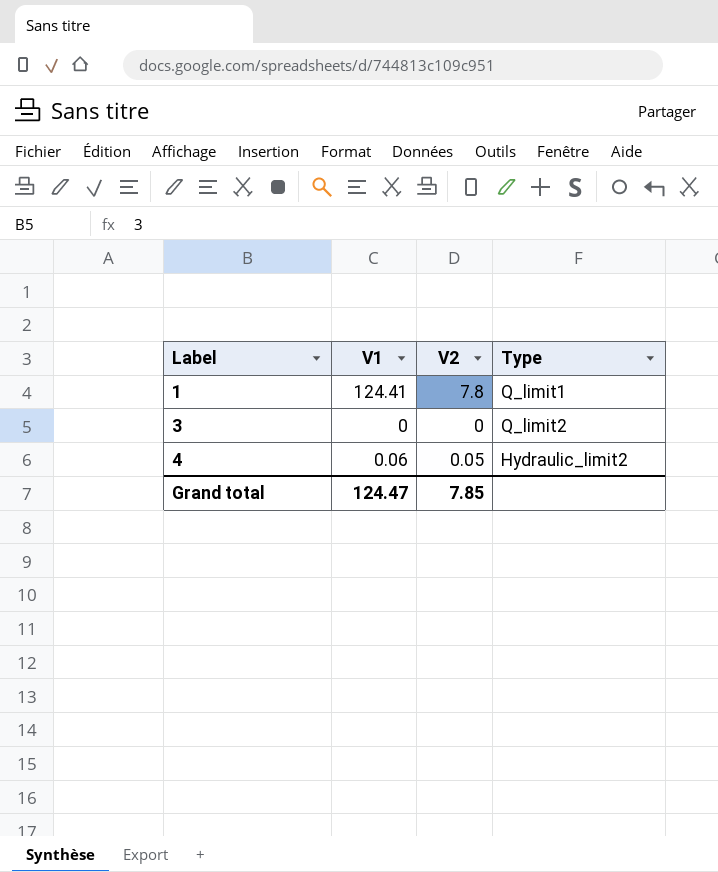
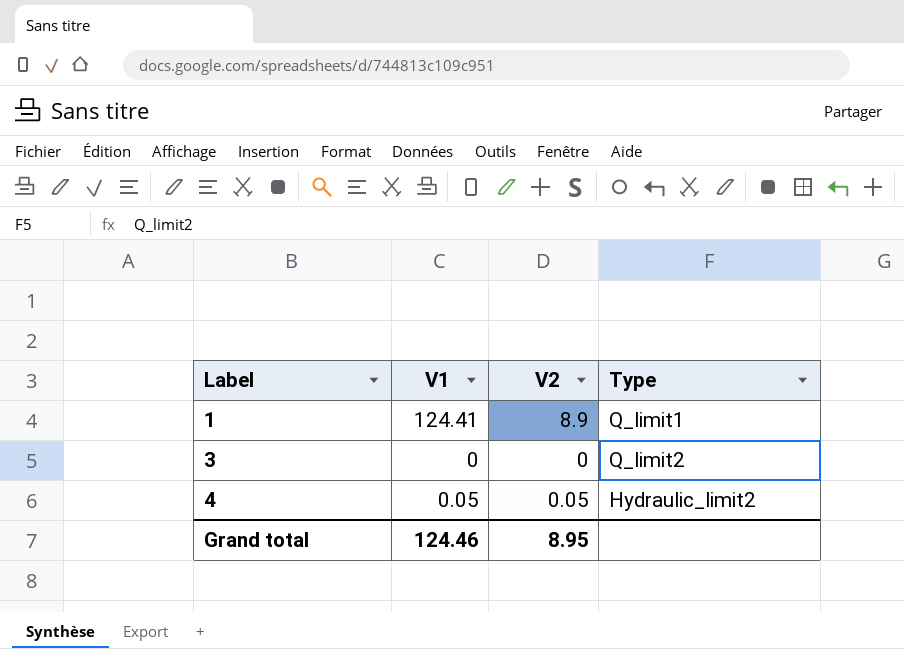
1 | V2: 7.8 -> 8.9
4 | V1: 0.06 -> 0.05
Grand total | V1: 124.47 -> 124.46
Grand total | V2: 7.85 -> 8.95

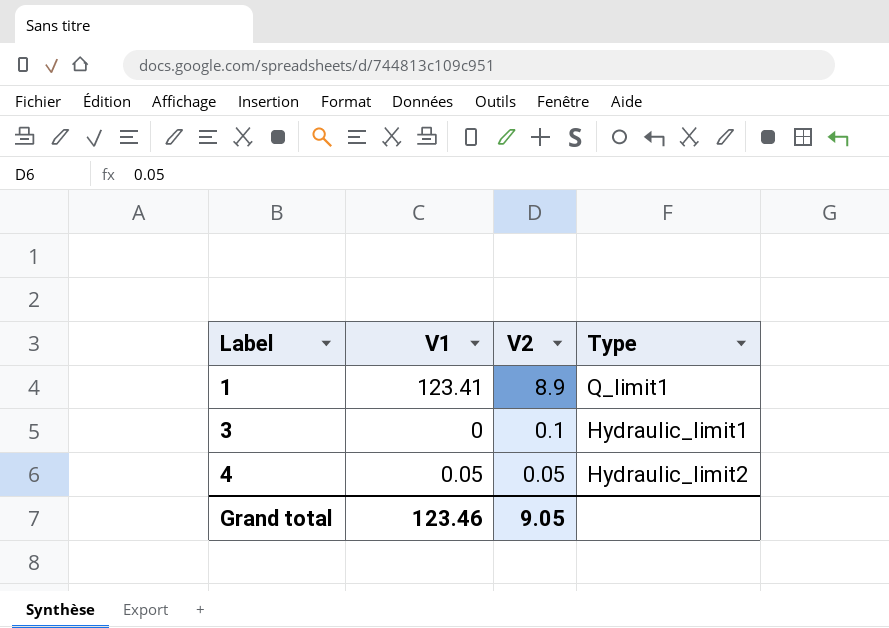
1 | V1: 124.41 -> 123.41
3 | V2: 0 -> 0.1
3 | Type: Q_limit2 -> Hydraulic_limit1
Grand total | V1: 124.46 -> 123.46
Grand total | V2: 8.95 -> 9.05

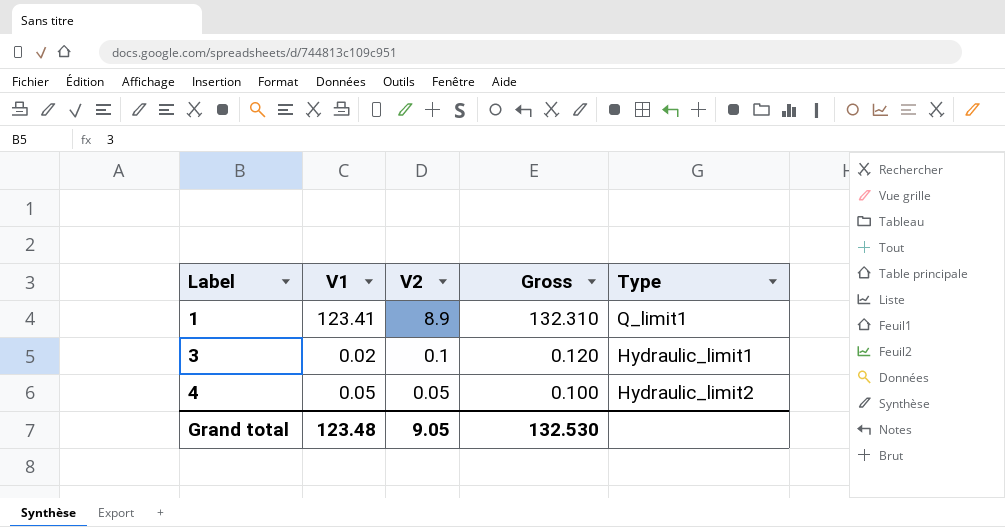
column Gross | formula: none -> [V1] + [V2]
3 | V1: 0 -> 0.02
Grand total | V1: 123.46 -> 123.48

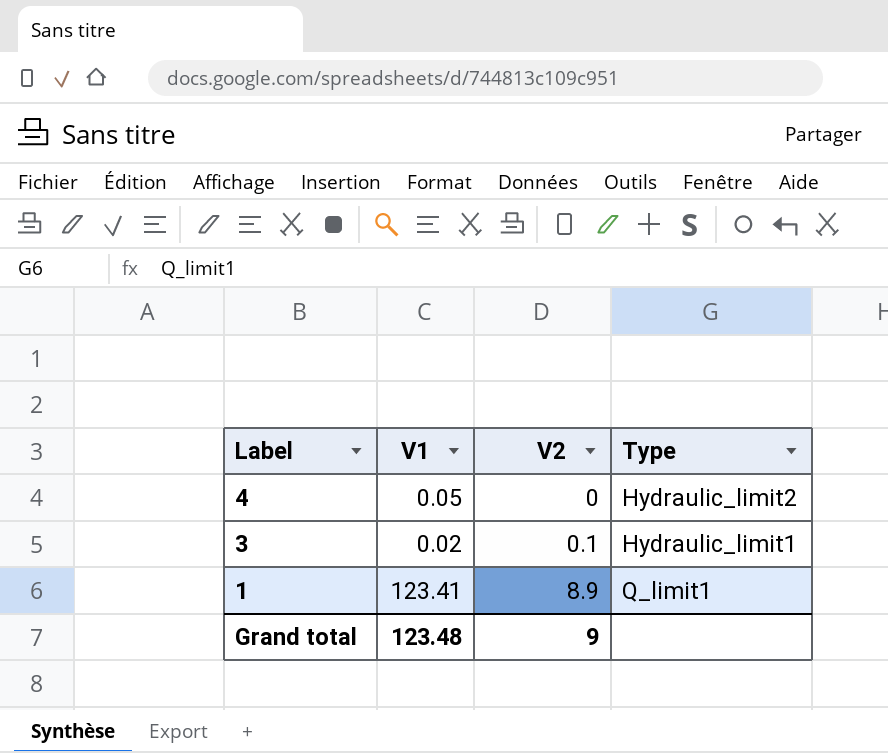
row order: Label ascending -> Label descending
column Gross | formula: [V1] + [V2] -> none
4 | V2: 0.05 -> 0
Grand total | V2: 9.05 -> 9

